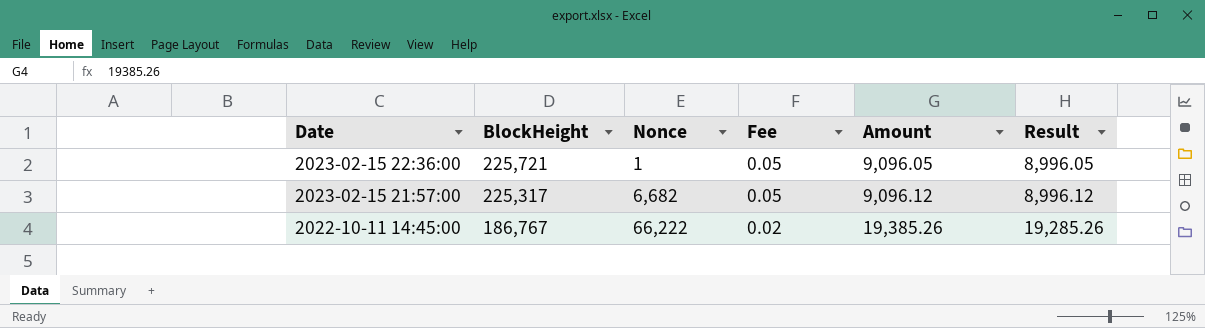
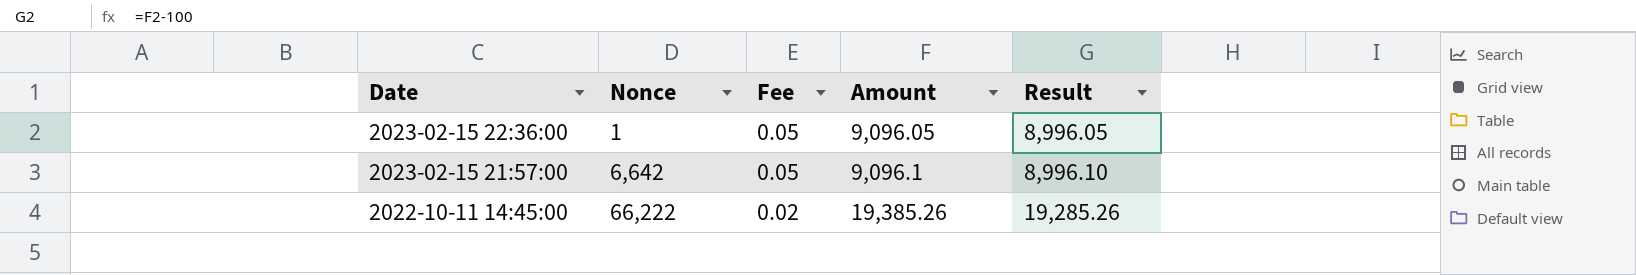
column BlockHeight | position: 2 -> none
2023-02-15 21:57:00 | Nonce: 6,682 -> 6,642
2023-02-15 21:57:00 | Amount: 9,096.12 -> 9,096.1
2023-02-15 21:57:00 | Result: 8,996.12 -> 8,996.10

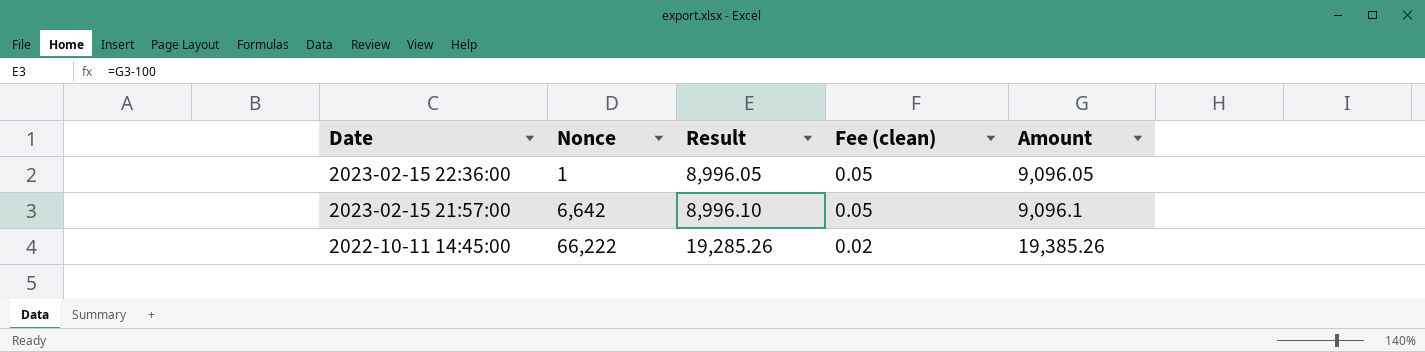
column Result | position: 5 -> 3
column name: Fee -> Fee (clean)

